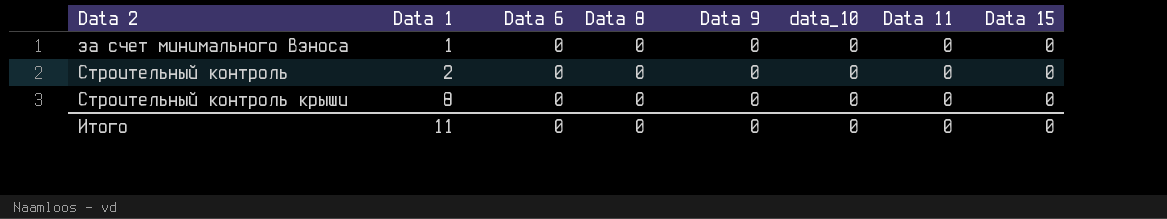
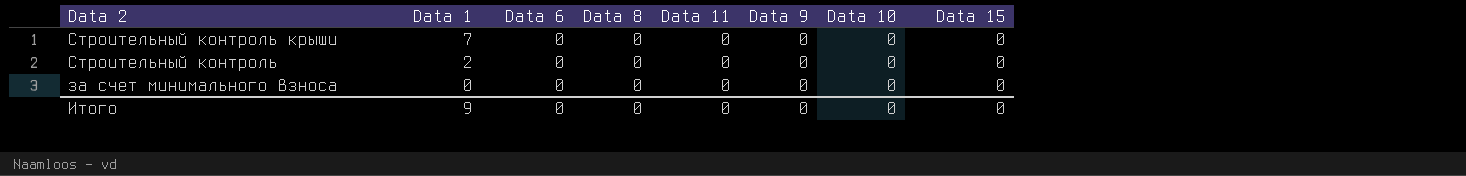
row order: Data 2 ascending -> Data 2 descending
column Data 11 | position: 7 -> 5
column name: data_10 -> Data 10
Строительный контроль крыши | Data 1: 8 -> 7
за счет минимального взноса | Data 1: 1 -> 0
Итого | Data 1: 11 -> 9

